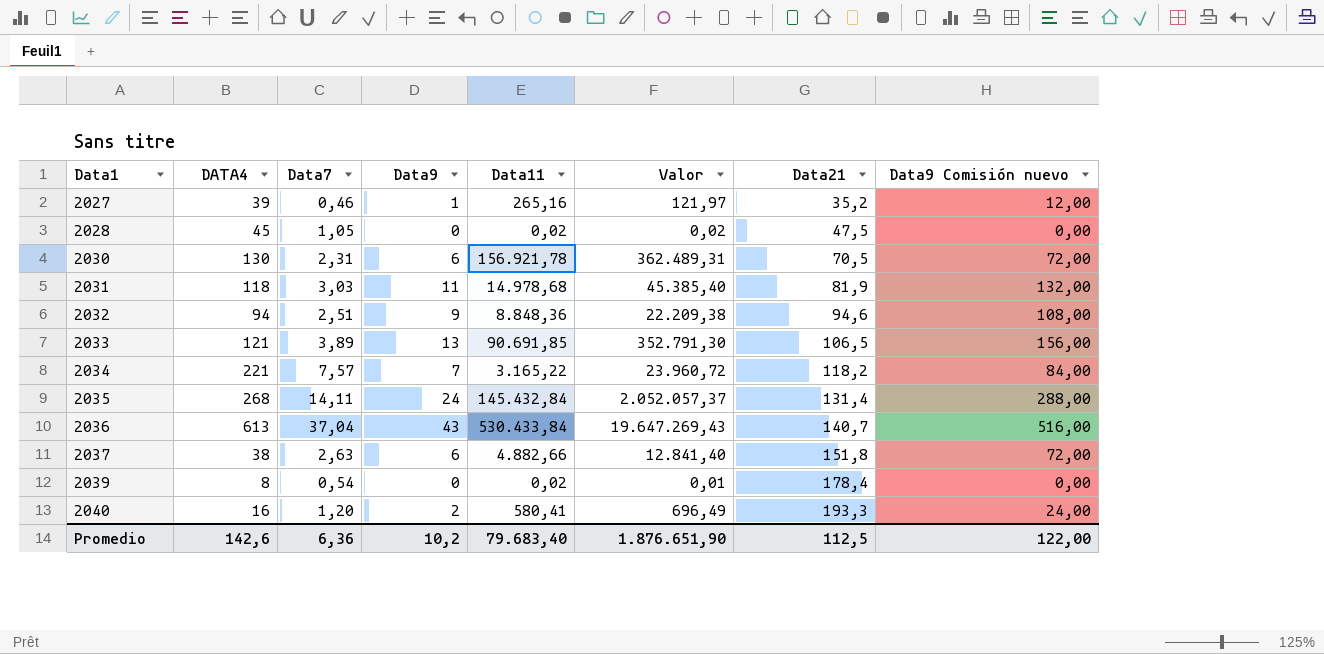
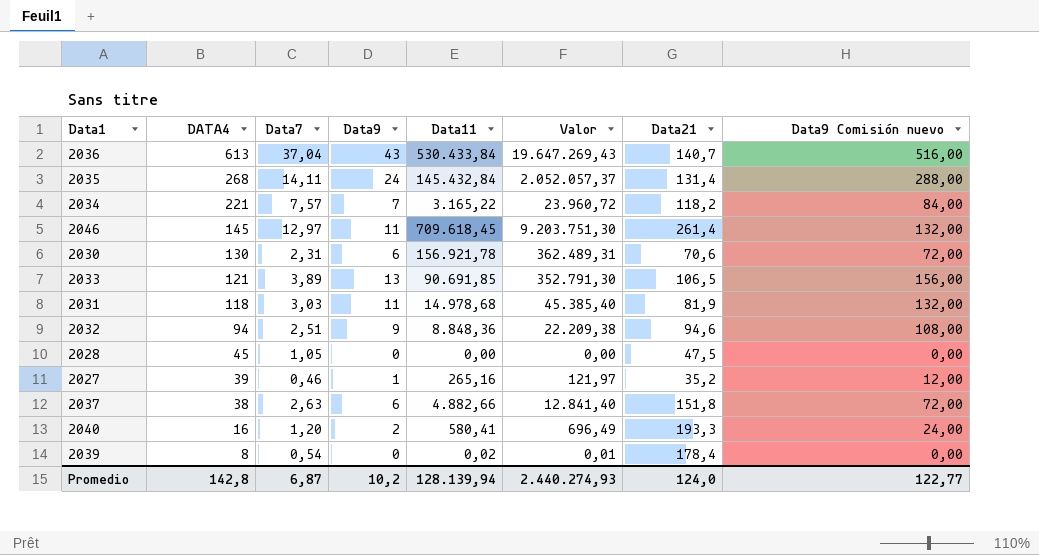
row order: Data1 ascending -> DATA4 descending
row 2046: none -> 145 | 12,97 | 11 | 709.618,45 | 9.203.751,30 | 261,4 | 132,00
2030 | Data21: 70,5 -> 70,6
2028 | Data11: 0,02 -> 0,00
2028 | Valor: 0,02 -> 0,00
Promedio | DATA4: 142,6 -> 142,8
Promedio | Data7: 6,36 -> 6,87
Promedio | Data11: 79.683,40 -> 128.139,94
Promedio | Valor: 1.876.651,90 -> 2.440.274,93
Promedio | Data21: 112,5 -> 124,0
Promedio | Data9 Comisión nuevo: 122,00 -> 122,77

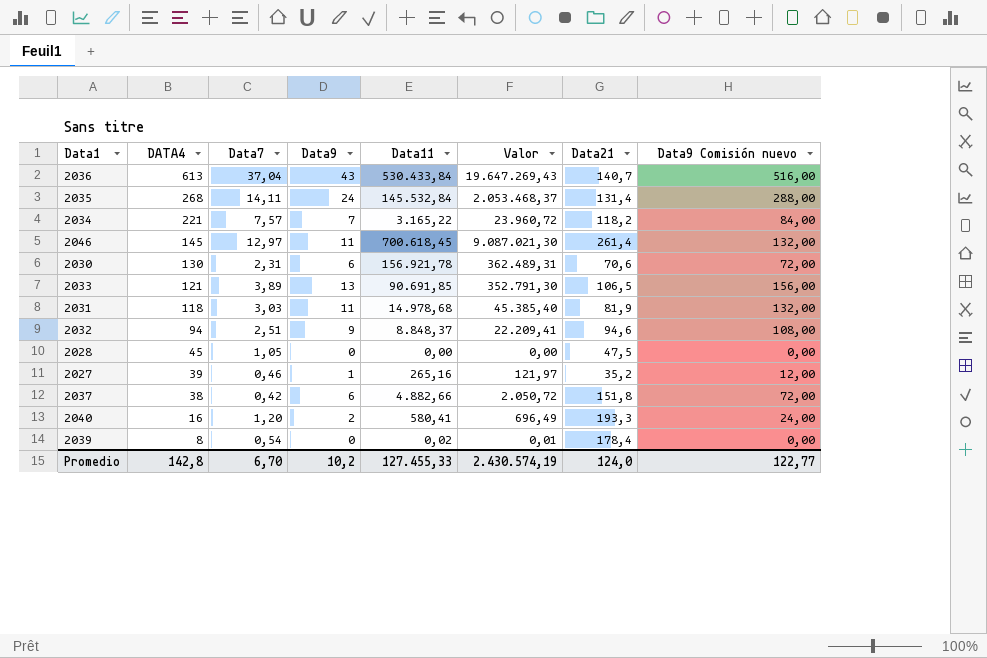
2035 | Data11: 145.432,84 -> 145.532,84
2035 | Valor: 2.052.057,37 -> 2.053.468,37
2046 | Data11: 709.618,45 -> 700.618,45
2046 | Valor: 9.203.751,30 -> 9.087.021,30
2032 | Data11: 8.848,36 -> 8.848,37
2032 | Valor: 22.209,38 -> 22.209,41
2037 | Data7: 2,63 -> 0,42
2037 | Valor: 12.841,40 -> 2.050,72
Promedio | Data7: 6,87 -> 6,70
Promedio | Data11: 128.139,94 -> 127.455,33
Promedio | Valor: 2.440.274,93 -> 2.430.574,19

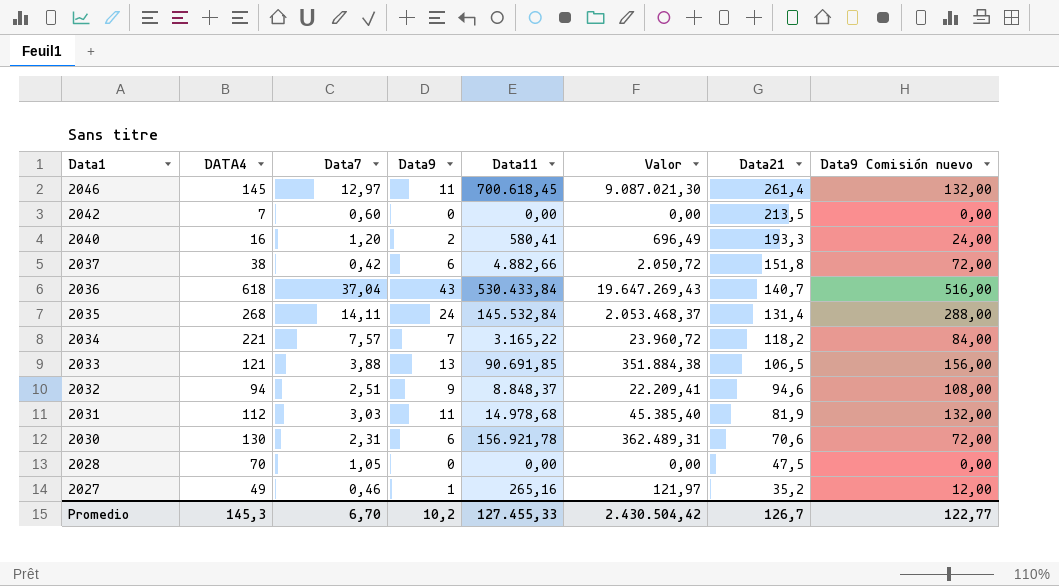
row order: DATA4 descending -> Data1 descending
row 2039: 8 | 0,54 | 0 | 0,02 | 0,01 | 178,4 | 0,00 -> none
row 2042: none -> 7 | 0,60 | 0 | 0,00 | 0,00 | 213,5 | 0,00
2036 | DATA4: 613 -> 618
2033 | Data7: 3,89 -> 3,88
2033 | Valor: 352.791,30 -> 351.884,38
2031 | DATA4: 118 -> 112
2028 | DATA4: 45 -> 70
2027 | DATA4: 39 -> 49
Promedio | DATA4: 142,8 -> 145,3
Promedio | Valor: 2.430.574,19 -> 2.430.504,42
Promedio | Data21: 124,0 -> 126,7

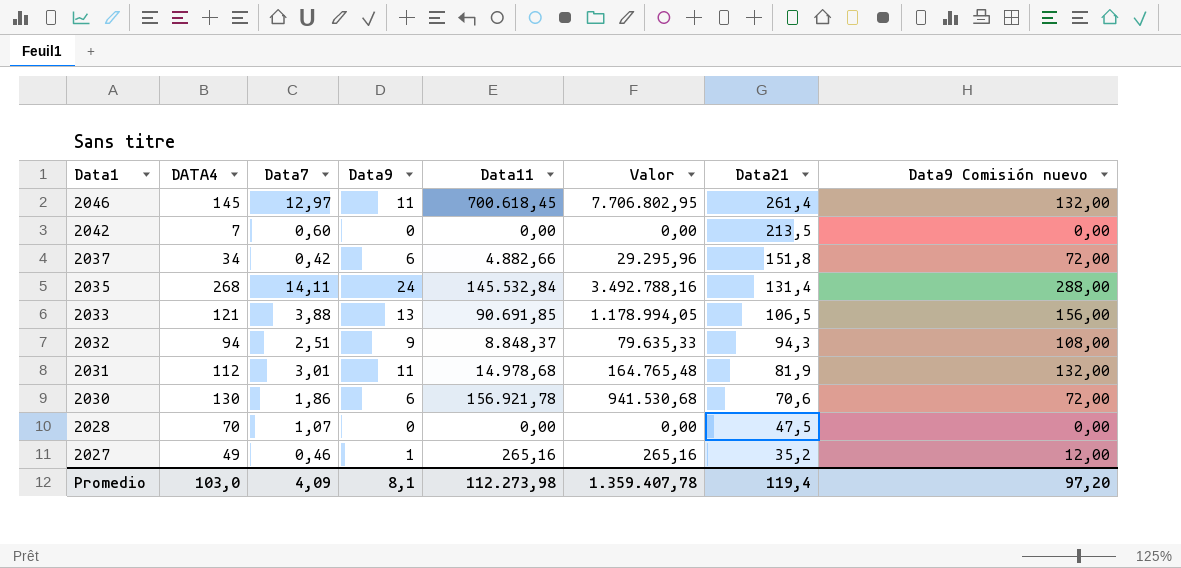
column Valor | formula: [Data7] * [Data11] -> [Data9] * [Data11]
row 2040: 16 | 1,20 | 2 | 580,41 | 696,49 | 193,3 | 24,00 -> none
row 2036: 618 | 37,04 | 43 | 530.433,84 | 19.647.269,43 | 140,7 | 516,00 -> none
row 2034: 221 | 7,57 | 7 | 3.165,22 | 23.960,72 | 118,2 | 84,00 -> none
2037 | DATA4: 38 -> 34
2032 | Data21: 94,6 -> 94,3
2031 | Data7: 3,03 -> 3,01
2030 | Data7: 2,31 -> 1,86
2028 | Data7: 1,05 -> 1,07
Promedio | DATA4: 145,3 -> 103,0
Promedio | Data7: 6,70 -> 4,09
Promedio | Data9: 10,2 -> 8,1
Promedio | Data11: 127.455,33 -> 112.273,98
Promedio | Valor: 2.430.504,42 -> 1.359.407,78
Promedio | Data21: 126,7 -> 119,4
Promedio | Data9 Comisión nuevo: 122,77 -> 97,20

